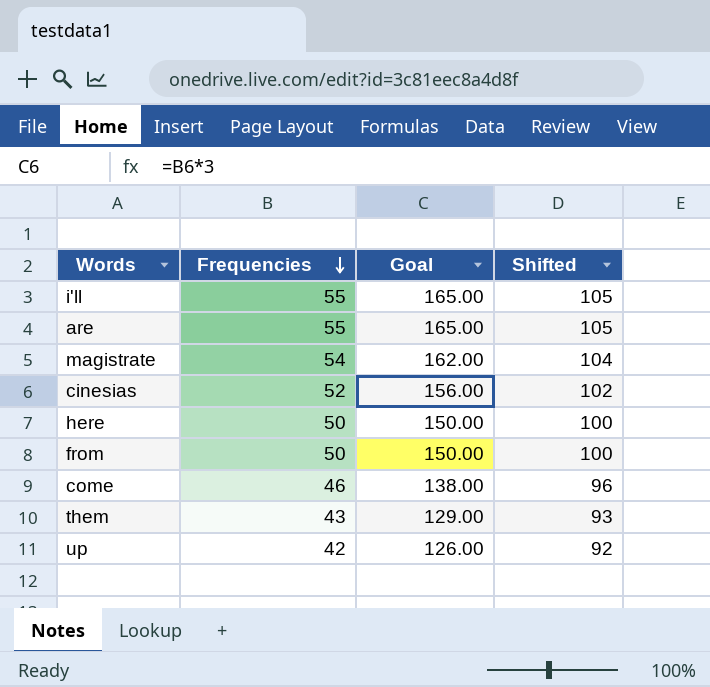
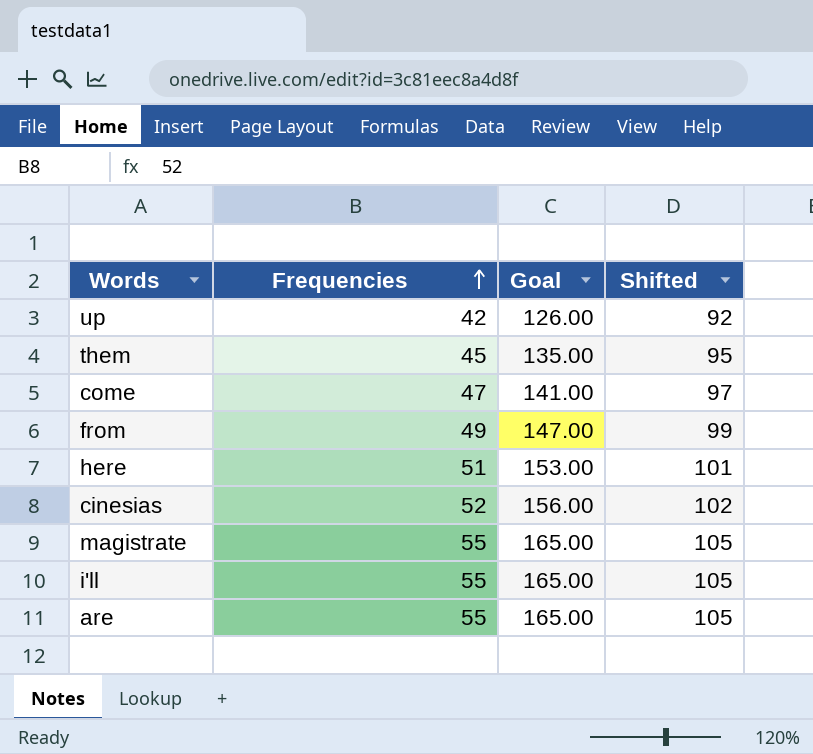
row order: Frequencies descending -> Frequencies ascending
them | Frequencies: 43 -> 45
them | Goal: 129.00 -> 135.00
them | Shifted: 93 -> 95
come | Frequencies: 46 -> 47
come | Goal: 138.00 -> 141.00
come | Shifted: 96 -> 97
from | Frequencies: 50 -> 49
from | Goal: 150.00 -> 147.00
from | Shifted: 100 -> 99
here | Frequencies: 50 -> 51
here | Goal: 150.00 -> 153.00
here | Shifted: 100 -> 101
magistrate | Frequencies: 54 -> 55
magistrate | Goal: 162.00 -> 165.00
magistrate | Shifted: 104 -> 105

